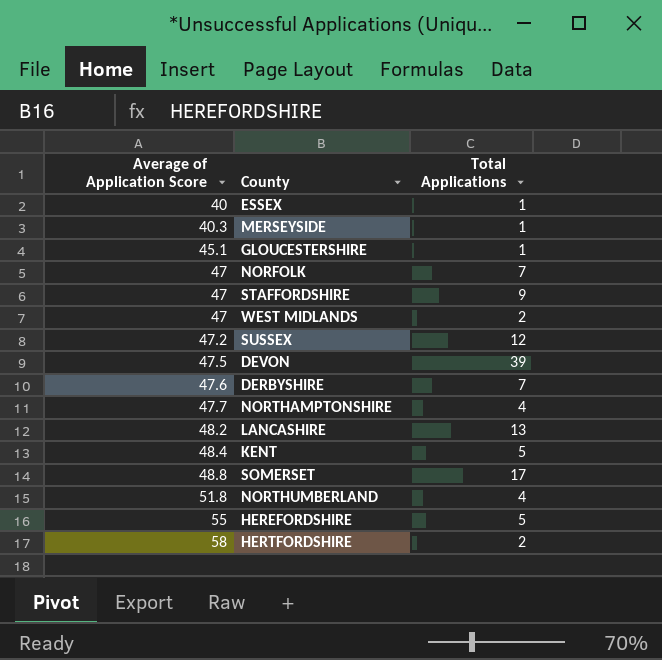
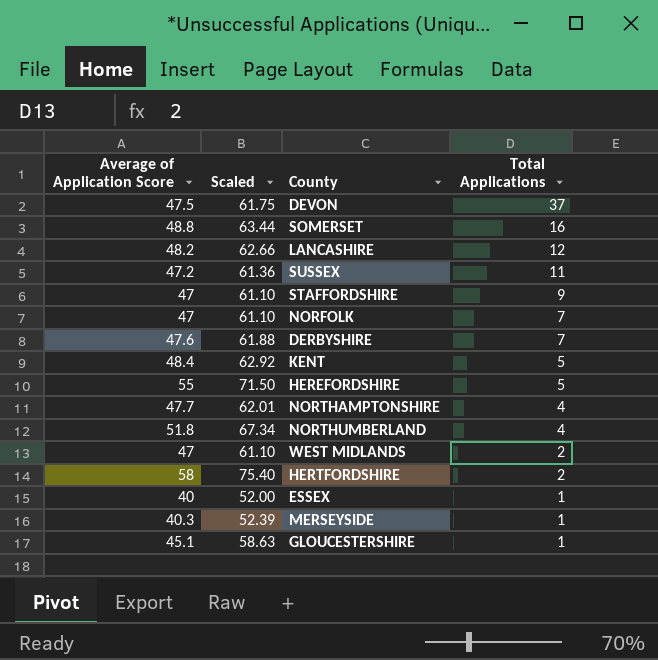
row order: Average of Application Score ascending -> Total Applications descending
column Scaled | formula: none -> [Average of Application Score] * 1.3
DEVON | Total Applications: 39 -> 37
SOMERSET | Total Applications: 17 -> 16
LANCASHIRE | Total Applications: 13 -> 12
SUSSEX | Total Applications: 12 -> 11

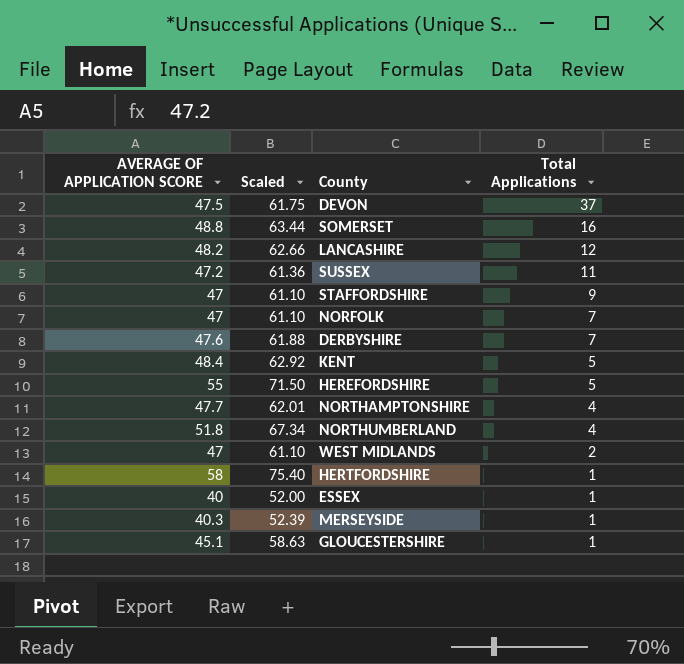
column name: Average of Application Score -> AVERAGE OF APPLICATION SCORE
HERTFORDSHIRE | Total Applications: 2 -> 1

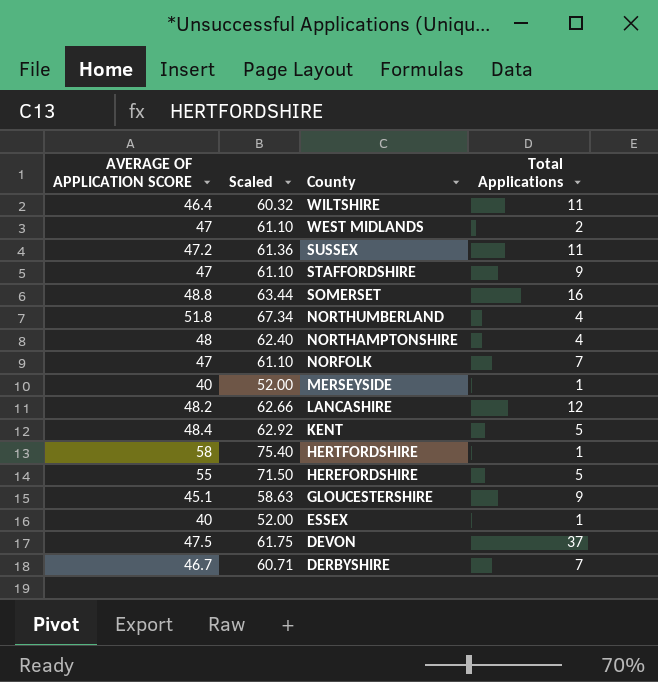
row order: Total Applications descending -> County descending
row WILTSHIRE: none -> 46.4 | 60.32 | 11
NORTHAMPTONSHIRE | AVERAGE OF APPLICATION SCORE: 47.7 -> 48
NORTHAMPTONSHIRE | Scaled: 62.01 -> 62.40
MERSEYSIDE | AVERAGE OF APPLICATION SCORE: 40.3 -> 40
MERSEYSIDE | Scaled: 52.39 -> 52.00
GLOUCESTERSHIRE | Total Applications: 1 -> 9
DERBYSHIRE | AVERAGE OF APPLICATION SCORE: 47.6 -> 46.7
DERBYSHIRE | Scaled: 61.88 -> 60.71

